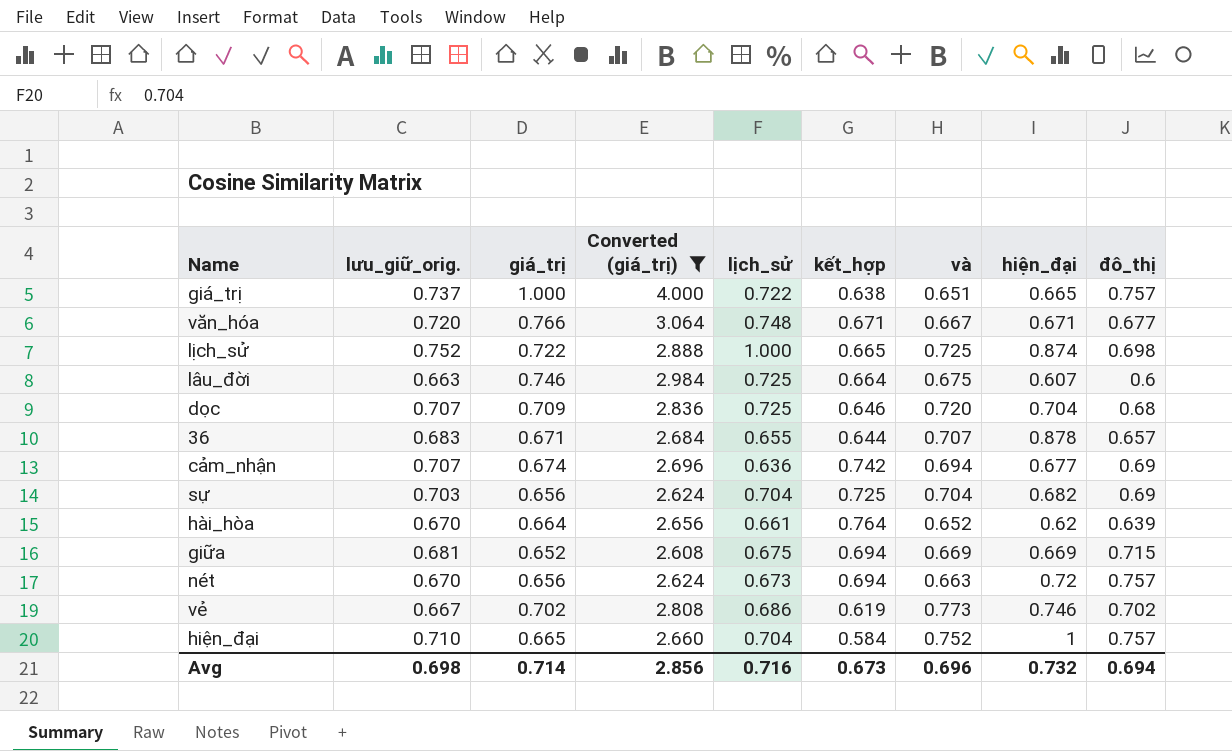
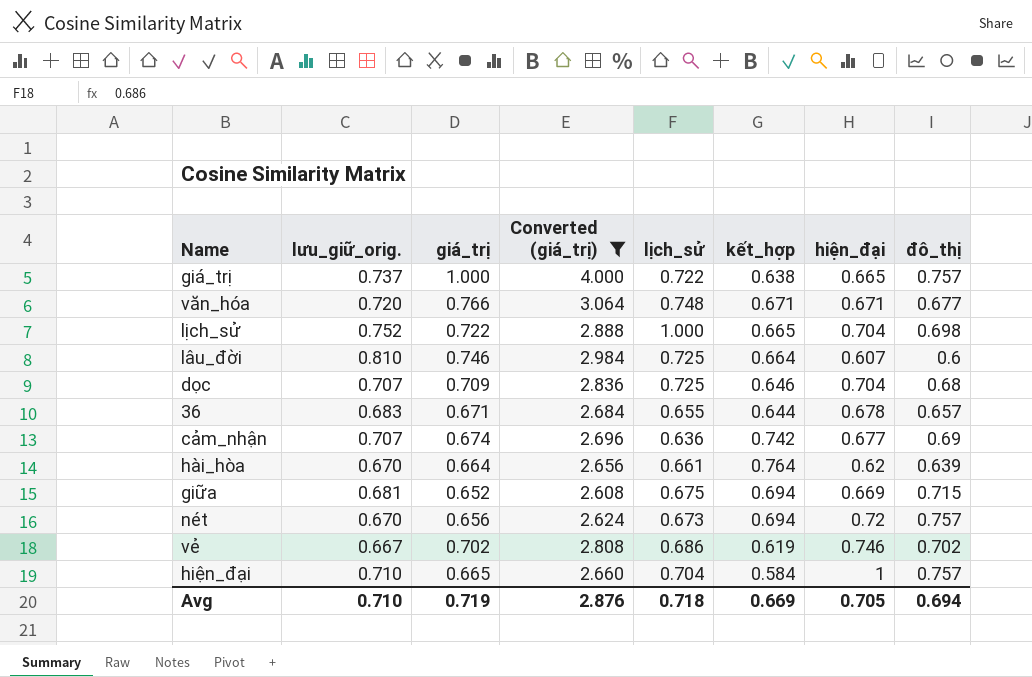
column và | position: 7 -> none
row sự: 0.703 | 0.656 | 2.624 | 0.704 | 0.725 | 0.704 | 0.682 | 0.69 -> none
lịch_sử | hiện_đại: 0.874 -> 0.704
lâu_đời | lưu_giữ_orig.: 0.663 -> 0.810
36 | hiện_đại: 0.878 -> 0.678
Avg | lưu_giữ_orig.: 0.698 -> 0.710
Avg | giá_trị: 0.714 -> 0.719
Avg | Converted (giá_trị): 2.856 -> 2.876
Avg | lịch_sử: 0.716 -> 0.718
Avg | kết_hợp: 0.673 -> 0.669
Avg | hiện_đại: 0.732 -> 0.705

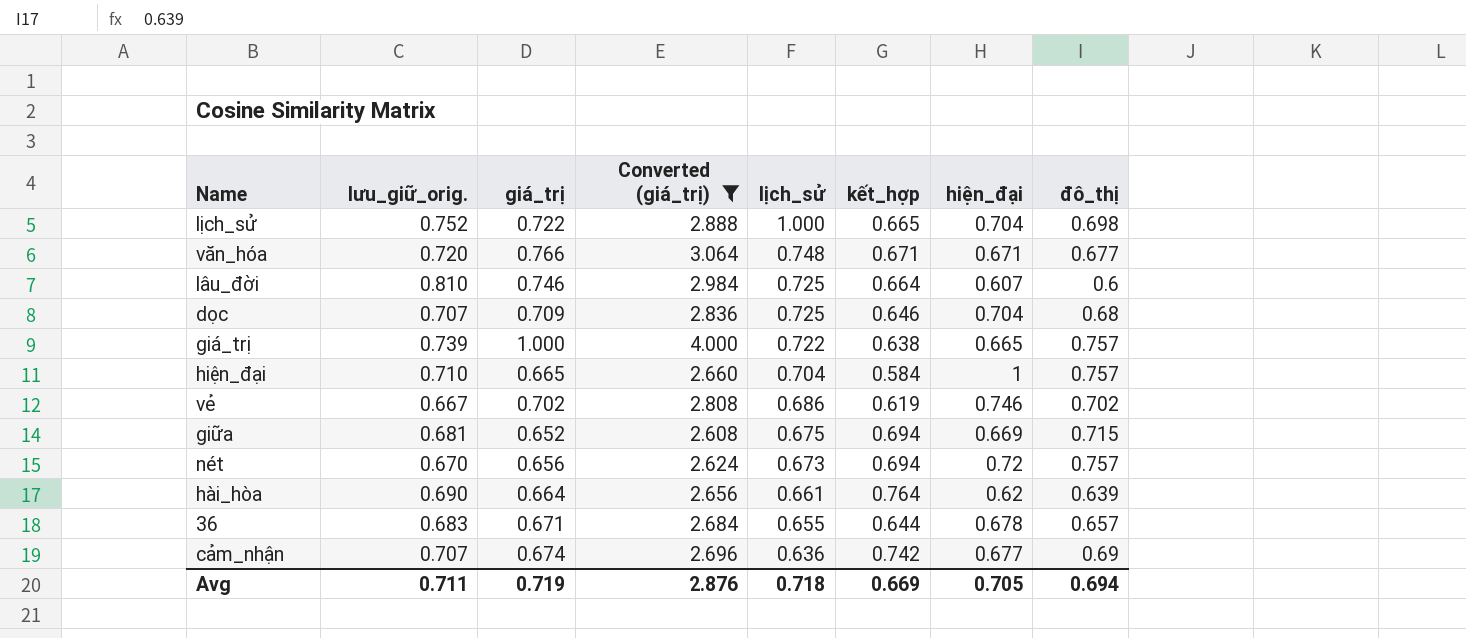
row order: none -> lịch_sử descending
giá_trị | lưu_giữ_orig.: 0.737 -> 0.739
hài_hòa | lưu_giữ_orig.: 0.670 -> 0.690
Avg | lưu_giữ_orig.: 0.710 -> 0.711

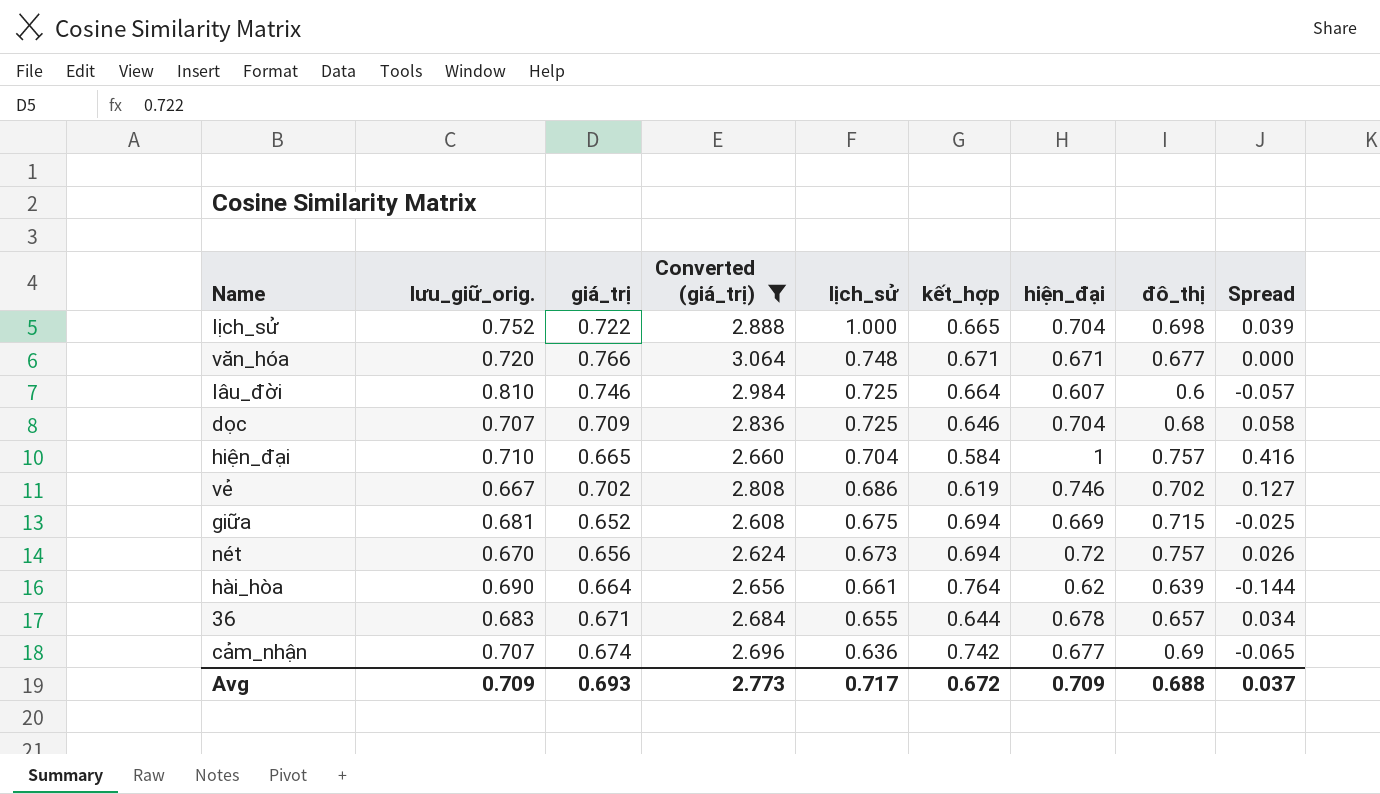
column Spread | formula: none -> [hiện_đại] - [kết_hợp]
row giá_trị: 0.739 | 1.000 | 4.000 | 0.722 | 0.638 | 0.665 | 0.757 -> none
Avg | lưu_giữ_orig.: 0.711 -> 0.709
Avg | giá_trị: 0.719 -> 0.693
Avg | Converted (giá_trị): 2.876 -> 2.773
Avg | lịch_sử: 0.718 -> 0.717
Avg | kết_hợp: 0.669 -> 0.672
Avg | hiện_đại: 0.705 -> 0.709
Avg | đô_thị: 0.694 -> 0.688

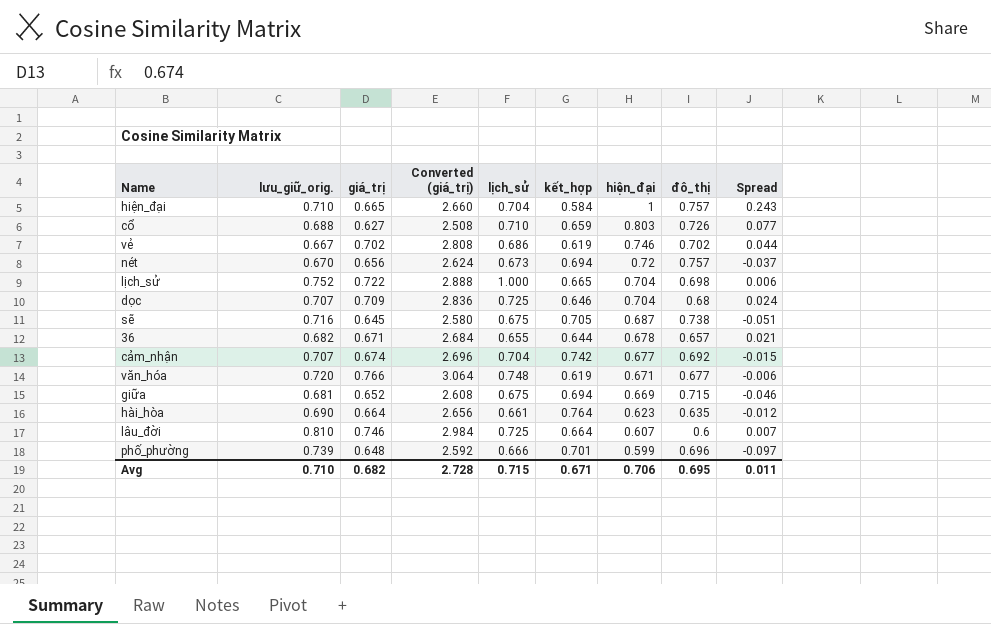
filter: Converted (giá_trị) >= 2.608 -> none
row order: lịch_sử descending -> hiện_đại descending
column Spread | formula: [hiện_đại] - [kết_hợp] -> [hiện_đại] - [đô_thị]
36 | lưu_giữ_orig.: 0.683 -> 0.682
cảm_nhận | lịch_sử: 0.636 -> 0.704
cảm_nhận | đô_thị: 0.69 -> 0.692
văn_hóa | kết_hợp: 0.671 -> 0.619
hài_hòa | hiện_đại: 0.62 -> 0.623
hài_hòa | đô_thị: 0.639 -> 0.635
Avg | lưu_giữ_orig.: 0.709 -> 0.710
Avg | giá_trị: 0.693 -> 0.682
Avg | Converted (giá_trị): 2.773 -> 2.728
Avg | lịch_sử: 0.717 -> 0.715
Avg | kết_hợp: 0.672 -> 0.671
Avg | hiện_đại: 0.709 -> 0.706
Avg | đô_thị: 0.688 -> 0.695
Avg | Spread: 0.037 -> 0.011

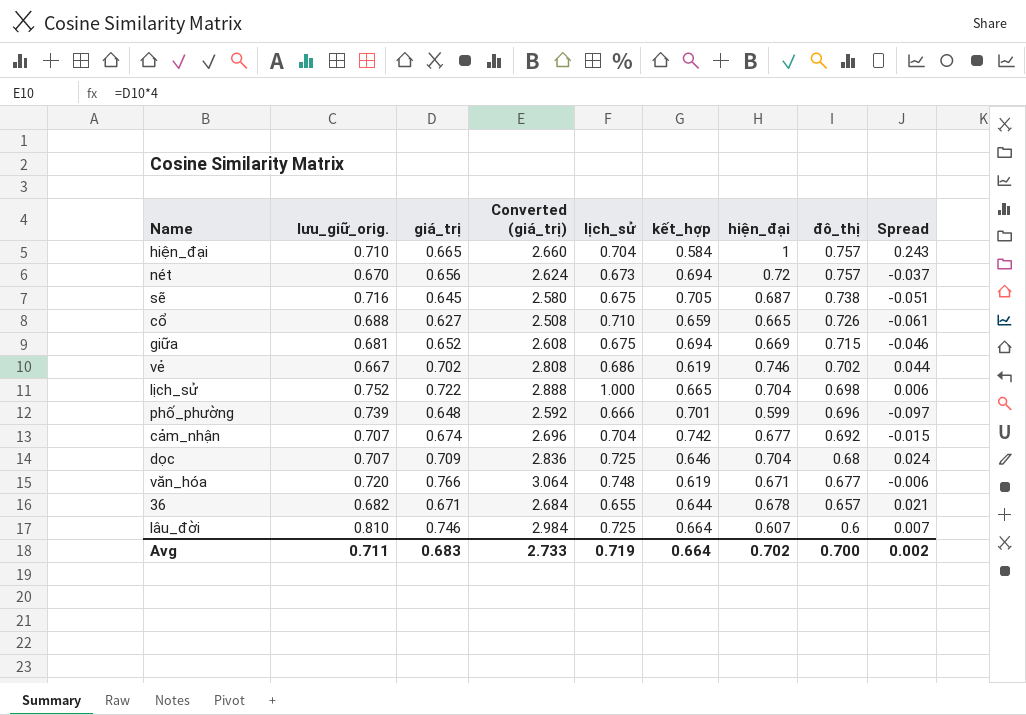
row order: hiện_đại descending -> đô_thị descending
row hài_hòa: 0.690 | 0.664 | 2.656 | 0.661 | 0.764 | 0.623 | 0.635 | -0.012 -> none
cổ | hiện_đại: 0.803 -> 0.665
cổ | Spread: 0.077 -> -0.061
Avg | lưu_giữ_orig.: 0.710 -> 0.711
Avg | giá_trị: 0.682 -> 0.683
Avg | Converted (giá_trị): 2.728 -> 2.733
Avg | lịch_sử: 0.715 -> 0.719
Avg | kết_hợp: 0.671 -> 0.664
Avg | hiện_đại: 0.706 -> 0.702
Avg | đô_thị: 0.695 -> 0.700
Avg | Spread: 0.011 -> 0.002

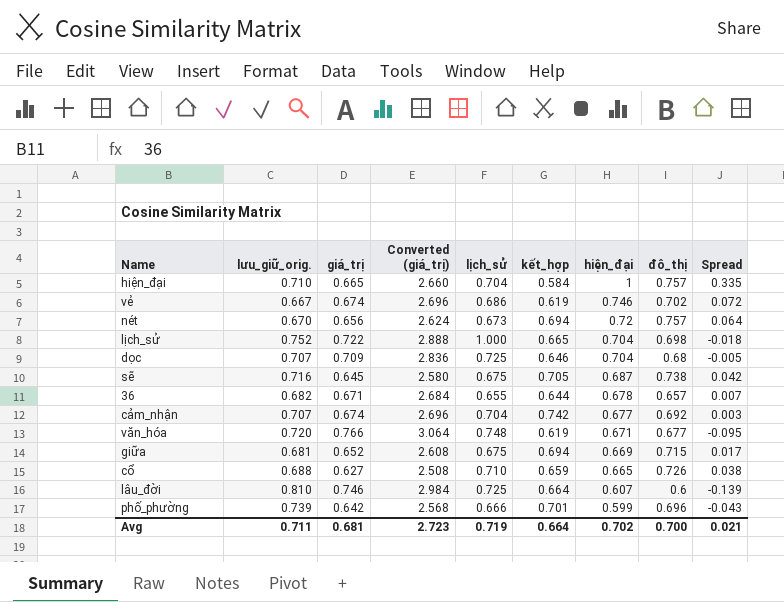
row order: đô_thị descending -> hiện_đại descending
column Spread | formula: [hiện_đại] - [đô_thị] -> [hiện_đại] - [giá_trị]
vẻ | giá_trị: 0.702 -> 0.674
vẻ | Converted (giá_trị): 2.808 -> 2.696
phố_phường | giá_trị: 0.648 -> 0.642
phố_phường | Converted (giá_trị): 2.592 -> 2.568
Avg | giá_trị: 0.683 -> 0.681
Avg | Converted (giá_trị): 2.733 -> 2.723
Avg | Spread: 0.002 -> 0.021

